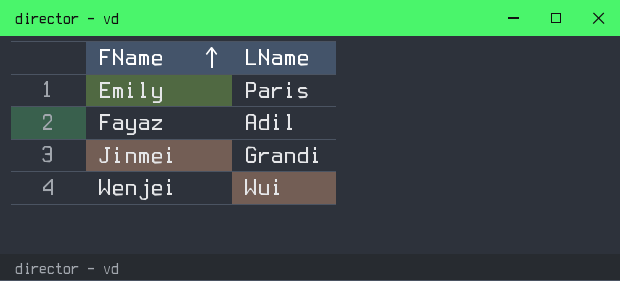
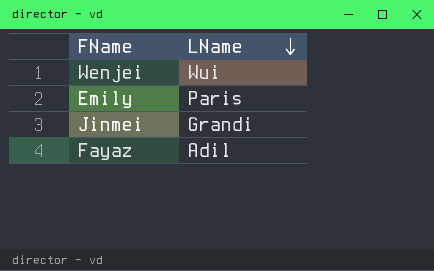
row order: FName ascending -> LName descending

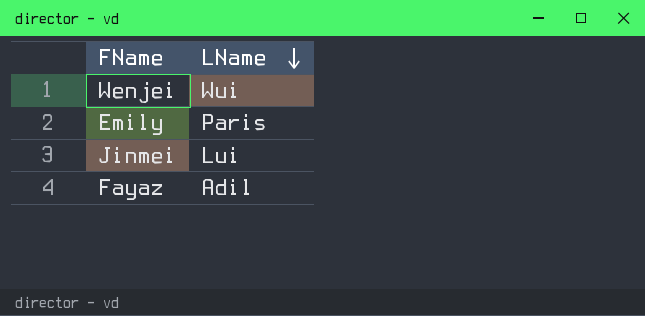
Jinmei | LName: Grandi -> Lui

